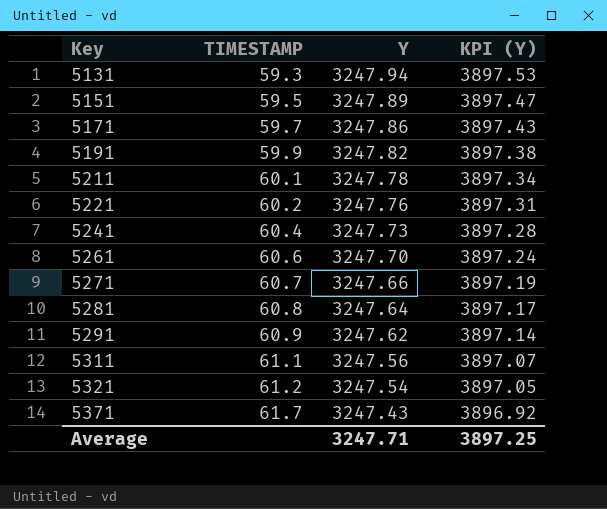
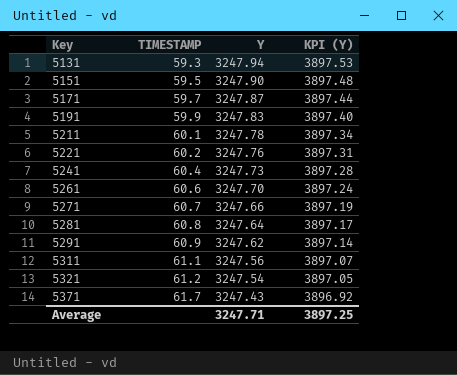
5151 | Y: 3247.89 -> 3247.90
5151 | KPI (Y): 3897.47 -> 3897.48
5171 | Y: 3247.86 -> 3247.87
5171 | KPI (Y): 3897.43 -> 3897.44
5191 | Y: 3247.82 -> 3247.83
5191 | KPI (Y): 3897.38 -> 3897.40

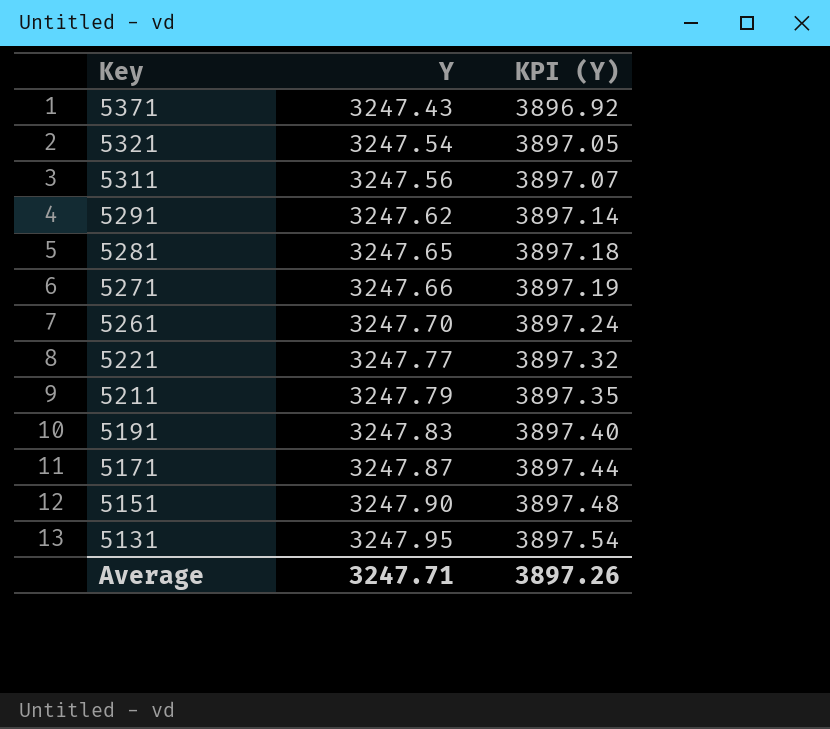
row order: Key ascending -> Key descending
column TIMESTAMP | position: 2 -> none
row 5241: 60.4 | 3247.73 | 3897.28 -> none
5281 | Y: 3247.64 -> 3247.65
5281 | KPI (Y): 3897.17 -> 3897.18
5221 | Y: 3247.76 -> 3247.77
5221 | KPI (Y): 3897.31 -> 3897.32
5211 | Y: 3247.78 -> 3247.79
5211 | KPI (Y): 3897.34 -> 3897.35
5131 | Y: 3247.94 -> 3247.95
5131 | KPI (Y): 3897.53 -> 3897.54
Average | KPI (Y): 3897.25 -> 3897.26

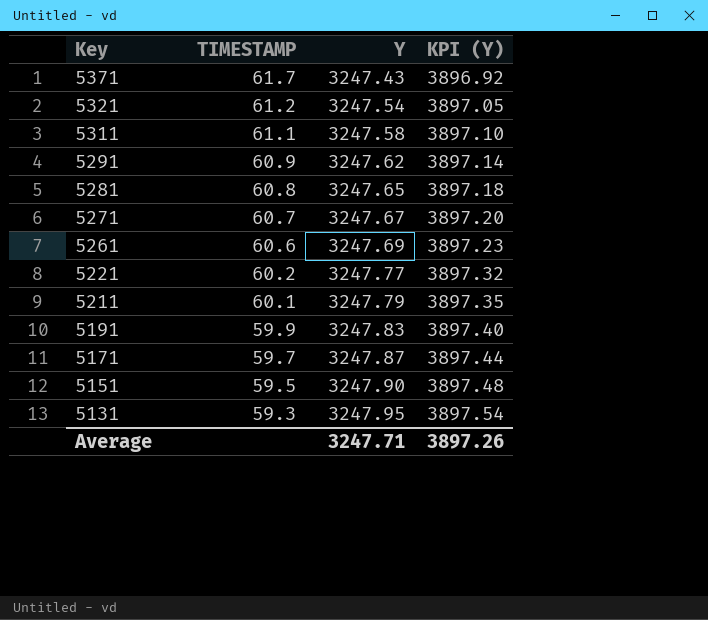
column TIMESTAMP | position: none -> 2
5311 | Y: 3247.56 -> 3247.58
5311 | KPI (Y): 3897.07 -> 3897.10
5271 | Y: 3247.66 -> 3247.67
5271 | KPI (Y): 3897.19 -> 3897.20
5261 | Y: 3247.70 -> 3247.69
5261 | KPI (Y): 3897.24 -> 3897.23

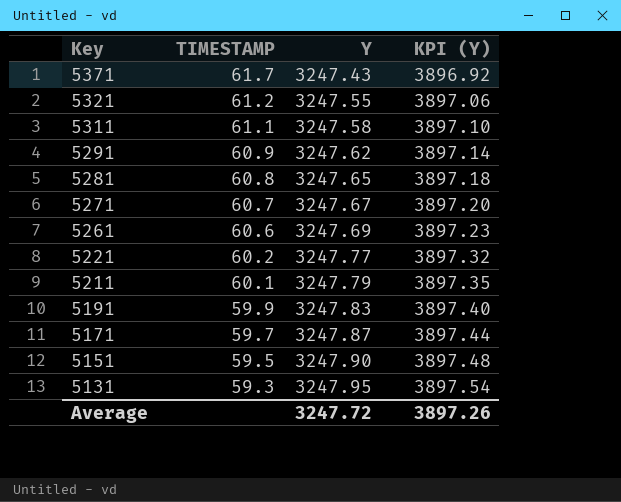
5321 | Y: 3247.54 -> 3247.55
5321 | KPI (Y): 3897.05 -> 3897.06
Average | Y: 3247.71 -> 3247.72

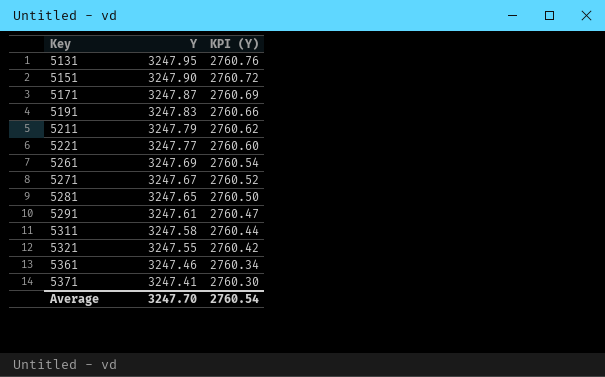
row order: Key descending -> Key ascending
column TIMESTAMP | position: 2 -> none
column KPI (Y) | formula: [Y] * 1.2 -> [Y] * 0.85
5291 | Y: 3247.62 -> 3247.61
row 5361: none -> 3247.46 | 2760.34
5371 | Y: 3247.43 -> 3247.41
Average | Y: 3247.72 -> 3247.70
Average | KPI (Y): 3897.26 -> 2760.54

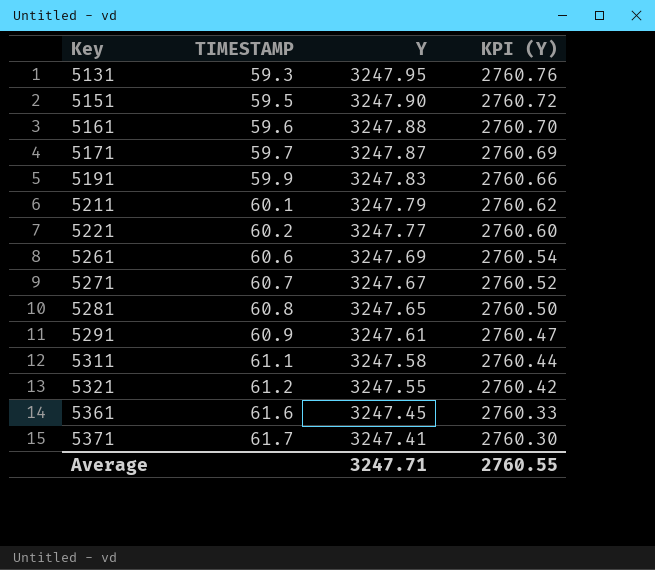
column TIMESTAMP | position: none -> 2
row 5161: none -> 59.6 | 3247.88 | 2760.70
5361 | Y: 3247.46 -> 3247.45
5361 | KPI (Y): 2760.34 -> 2760.33
Average | Y: 3247.70 -> 3247.71
Average | KPI (Y): 2760.54 -> 2760.55

